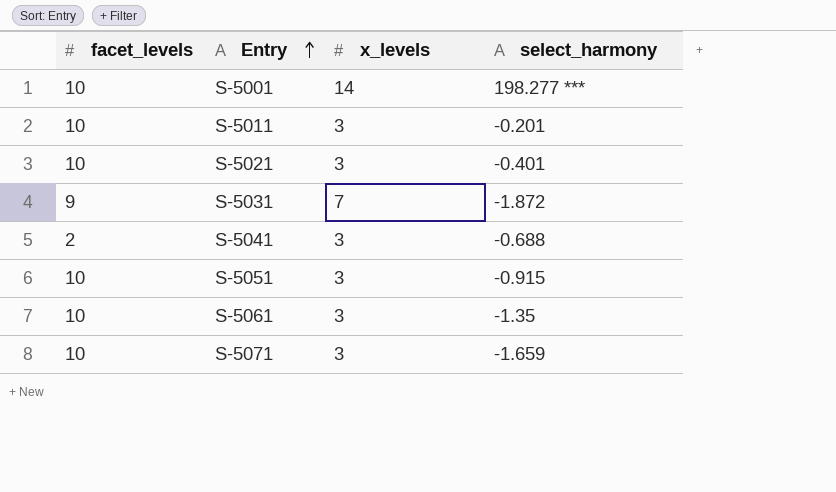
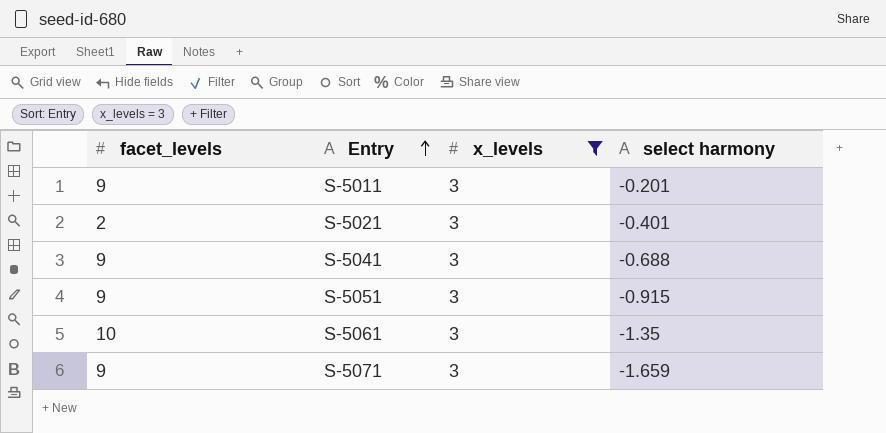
filter: none -> x_levels = 3
column name: select_harmony -> select harmony
S-5011 | facet_levels: 10 -> 9
S-5021 | facet_levels: 10 -> 2
S-5041 | facet_levels: 2 -> 9
S-5051 | facet_levels: 10 -> 9
S-5071 | facet_levels: 10 -> 9

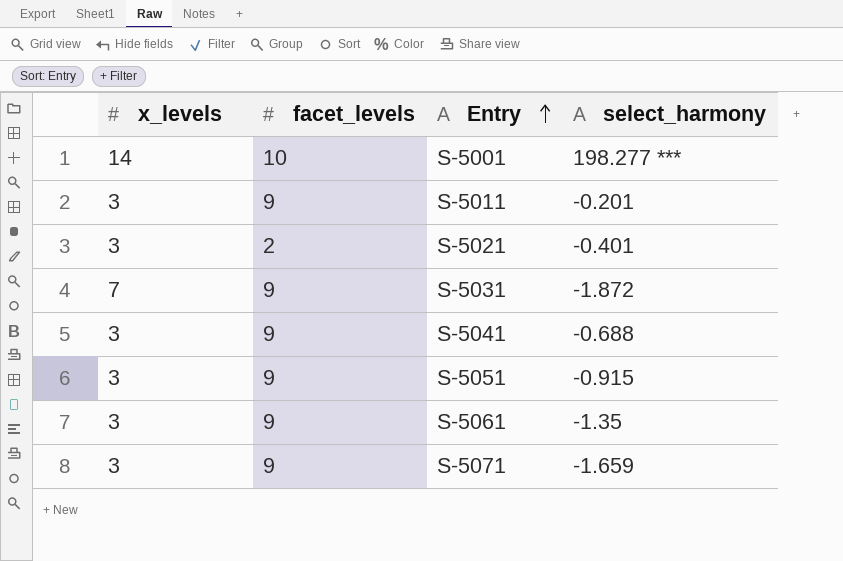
filter: x_levels = 3 -> none
column x_levels | position: 3 -> 1
column name: select harmony -> select_harmony
S-5061 | facet_levels: 10 -> 9

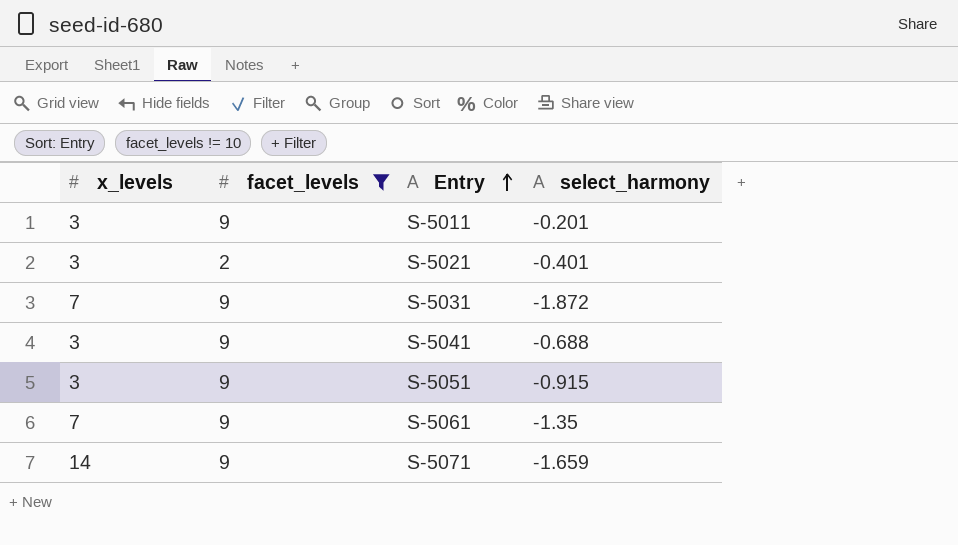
filter: none -> facet_levels != 10
S-5061 | x_levels: 3 -> 7
S-5071 | x_levels: 3 -> 14

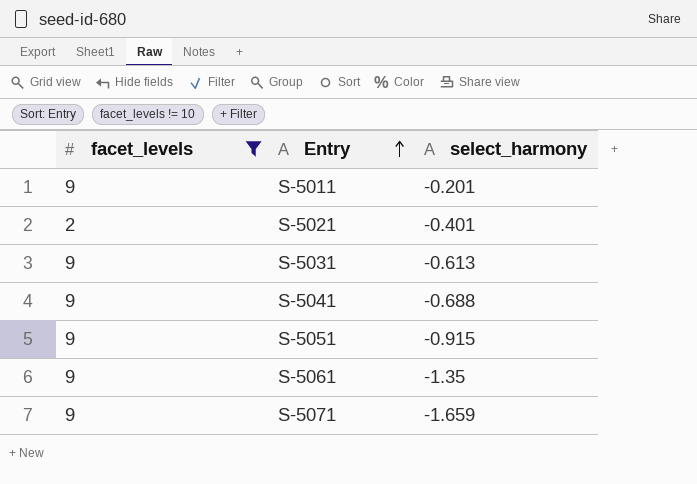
column x_levels | position: 1 -> none
S-5031 | select_harmony: -1.872 -> -0.613

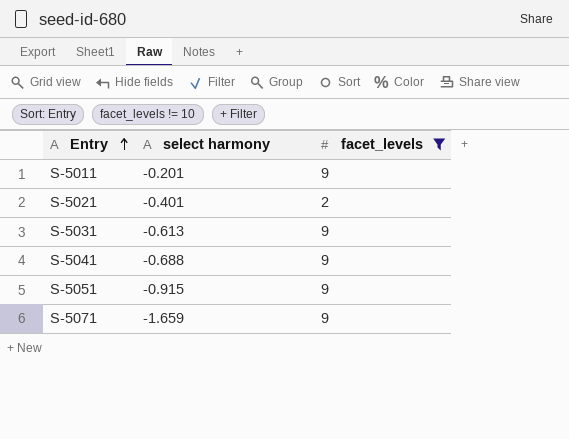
column name: select_harmony -> select harmony
column facet_levels | position: 1 -> 3
row S-5061: 9 | -1.35 -> none

